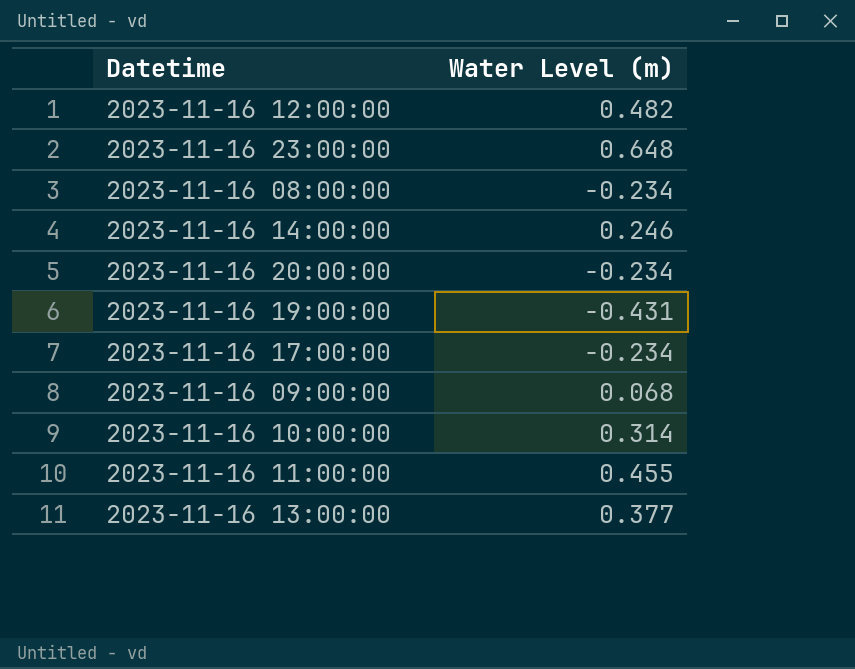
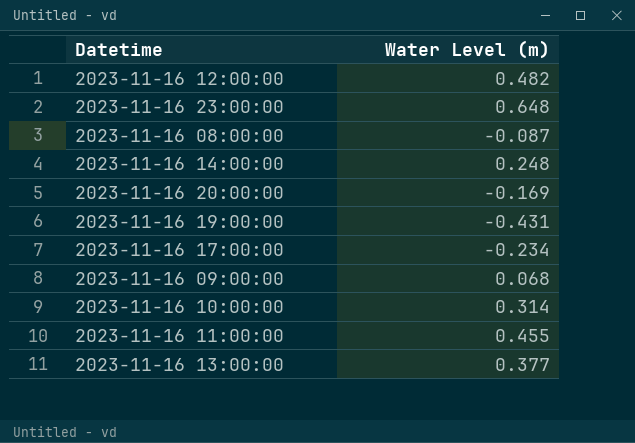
2023-11-16 08:00:00 | Water Level (m): -0.234 -> -0.087
2023-11-16 14:00:00 | Water Level (m): 0.246 -> 0.248
2023-11-16 20:00:00 | Water Level (m): -0.234 -> -0.169

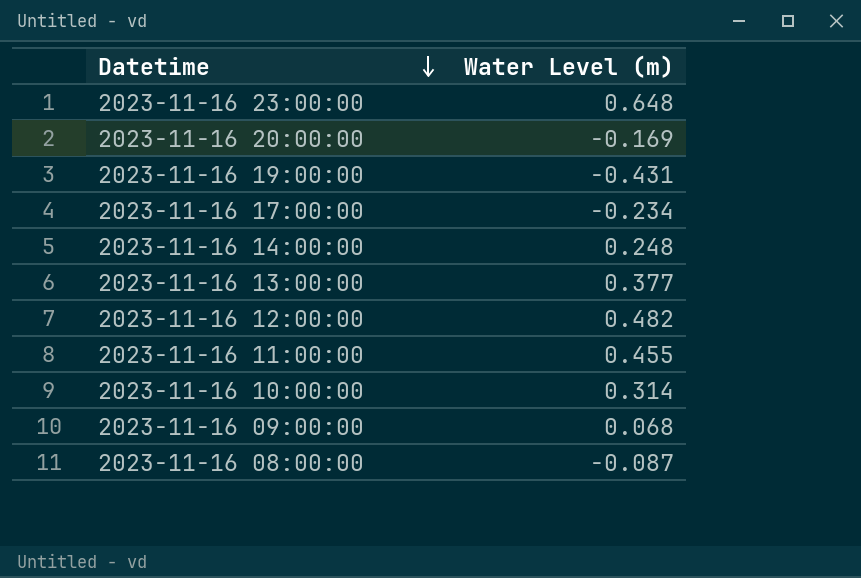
row order: none -> Datetime descending

